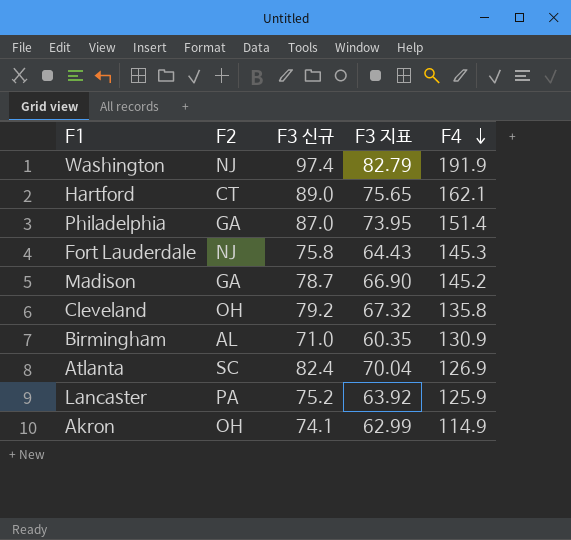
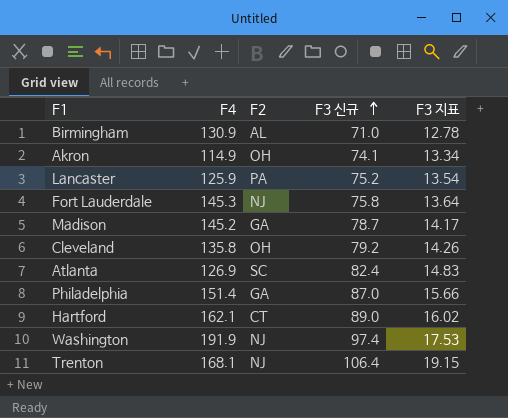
row order: F4 descending -> F3 신규 ascending
column F4 | position: 5 -> 2
column F3 지표 | formula: [F3 신규] * 0.85 -> [F3 신규] * 0.18
row Trenton: none -> 168.1 | NJ | 106.4 | 19.15

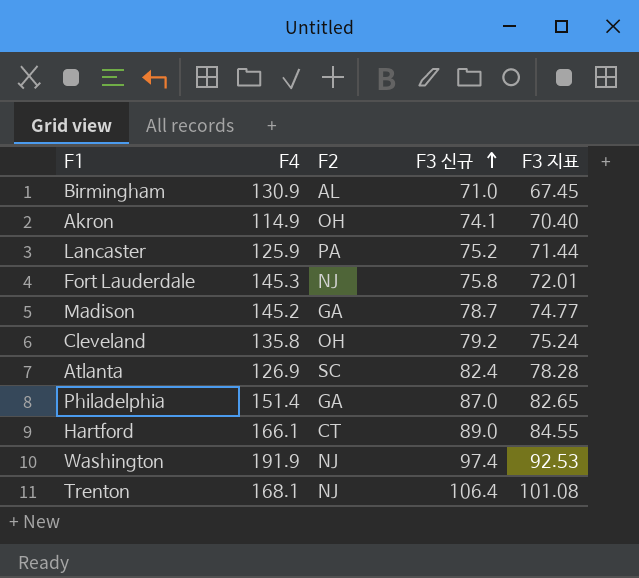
column F3 지표 | formula: [F3 신규] * 0.18 -> [F3 신규] * 0.95
Hartford | F4: 162.1 -> 166.1

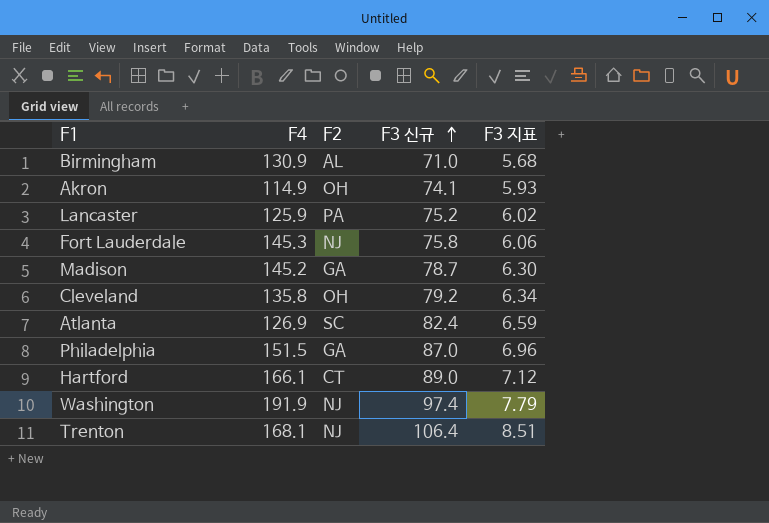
column F3 지표 | formula: [F3 신규] * 0.95 -> [F3 신규] * 0.08
Philadelphia | F4: 151.4 -> 151.5

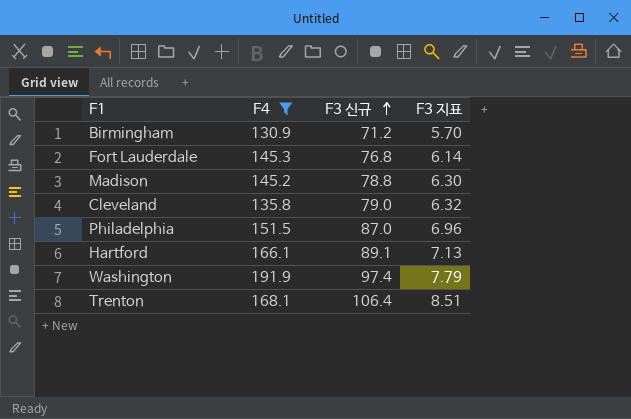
filter: none -> F4 >= 130.9
column F2 | position: 3 -> none
Birmingham | F3 신규: 71.0 -> 71.2
Birmingham | F3 지표: 5.68 -> 5.70
Fort Lauderdale | F3 신규: 75.8 -> 76.8
Fort Lauderdale | F3 지표: 6.06 -> 6.14
Madison | F3 신규: 78.7 -> 78.8
Cleveland | F3 신규: 79.2 -> 79.0
Cleveland | F3 지표: 6.34 -> 6.32
Hartford | F3 신규: 89.0 -> 89.1
Hartford | F3 지표: 7.12 -> 7.13

